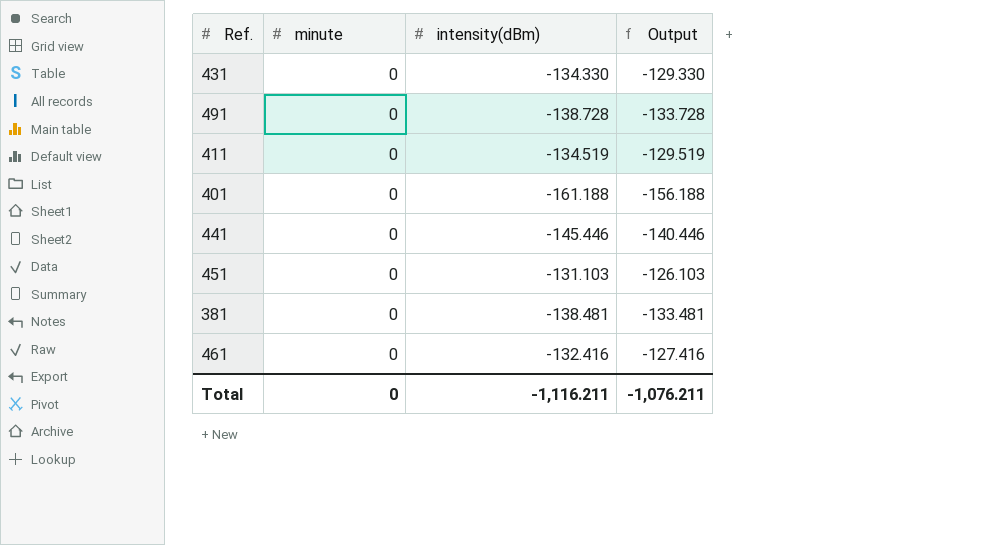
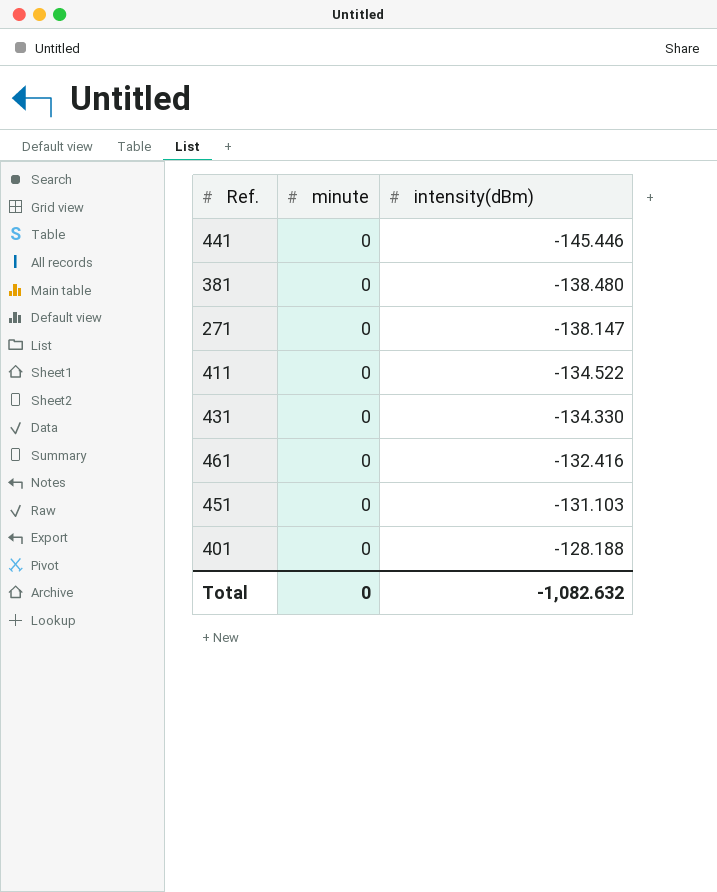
row order: none -> intensity(dBm) ascending
column Output | formula: [intensity(dBm)] + 5 -> none
row 491: 0 | -138.728 | -133.728 -> none
381 | intensity(dBm): -138.481 -> -138.480
row 271: none -> 0 | -138.147
411 | intensity(dBm): -134.519 -> -134.522
401 | intensity(dBm): -161.188 -> -128.188
Total | intensity(dBm): -1,116.211 -> -1,082.632

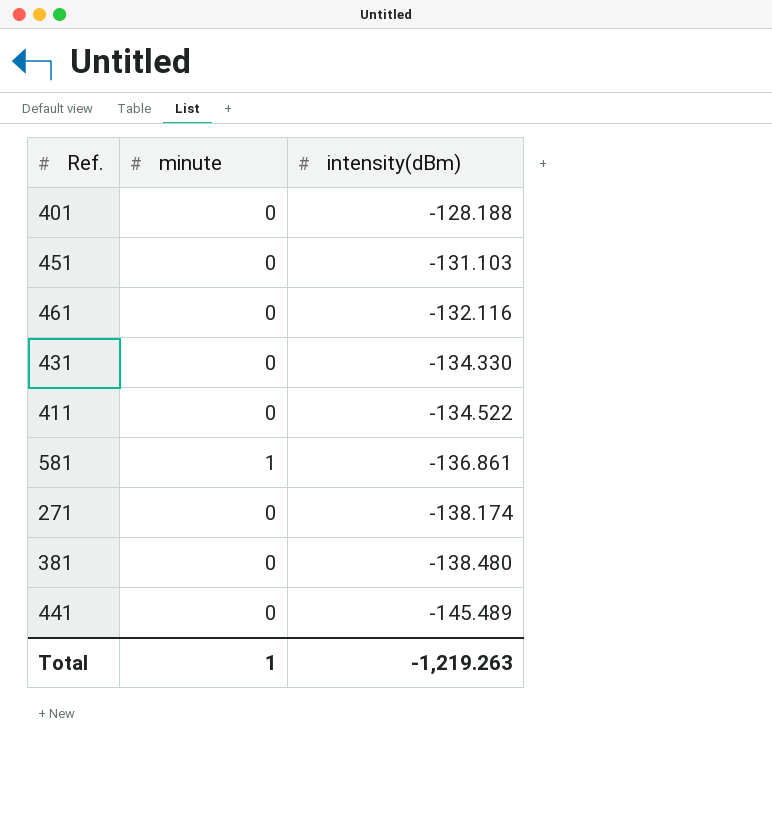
row order: intensity(dBm) ascending -> intensity(dBm) descending
461 | intensity(dBm): -132.416 -> -132.116
row 581: none -> 1 | -136.861
271 | intensity(dBm): -138.147 -> -138.174
441 | intensity(dBm): -145.446 -> -145.489
Total | minute: 0 -> 1
Total | intensity(dBm): -1,082.632 -> -1,219.263

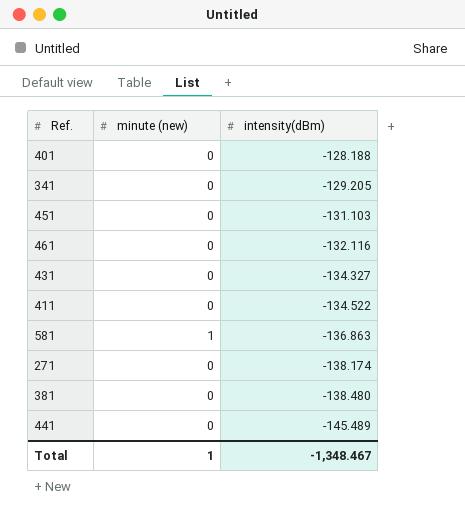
column name: minute -> minute (new)
row 341: none -> 0 | -129.205
431 | intensity(dBm): -134.330 -> -134.327
581 | intensity(dBm): -136.861 -> -136.863
Total | intensity(dBm): -1,219.263 -> -1,348.467

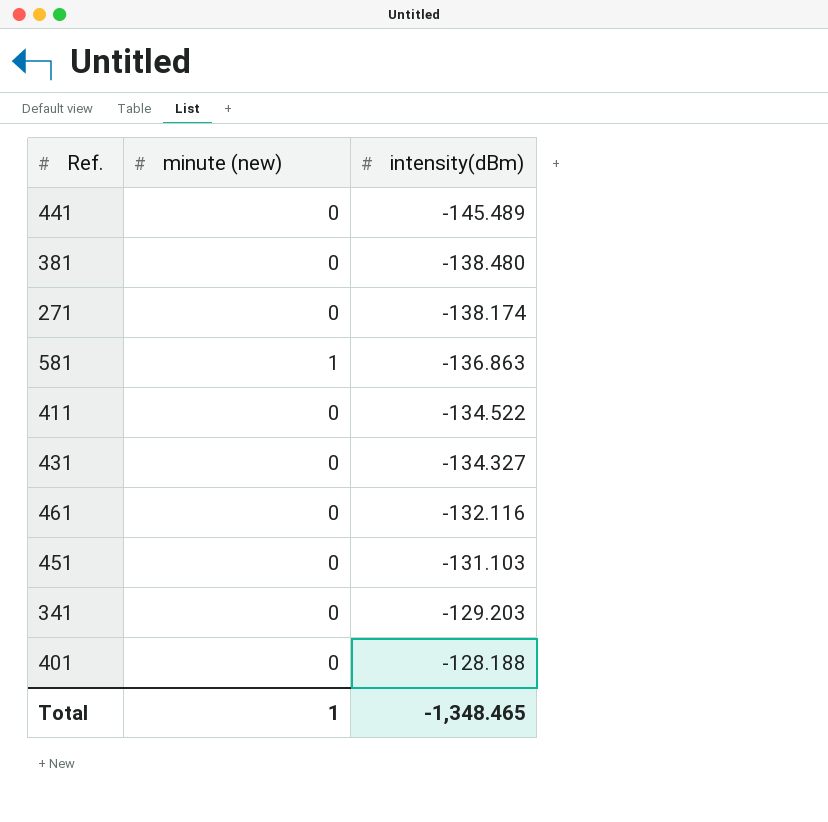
row order: intensity(dBm) descending -> intensity(dBm) ascending
341 | intensity(dBm): -129.205 -> -129.203
Total | intensity(dBm): -1,348.467 -> -1,348.465

